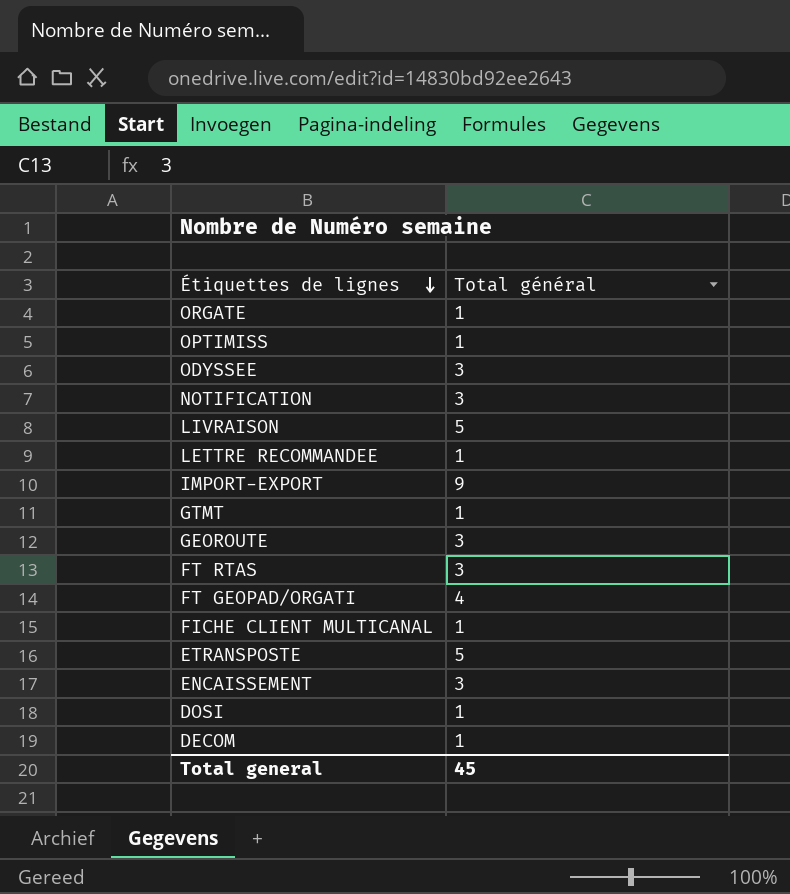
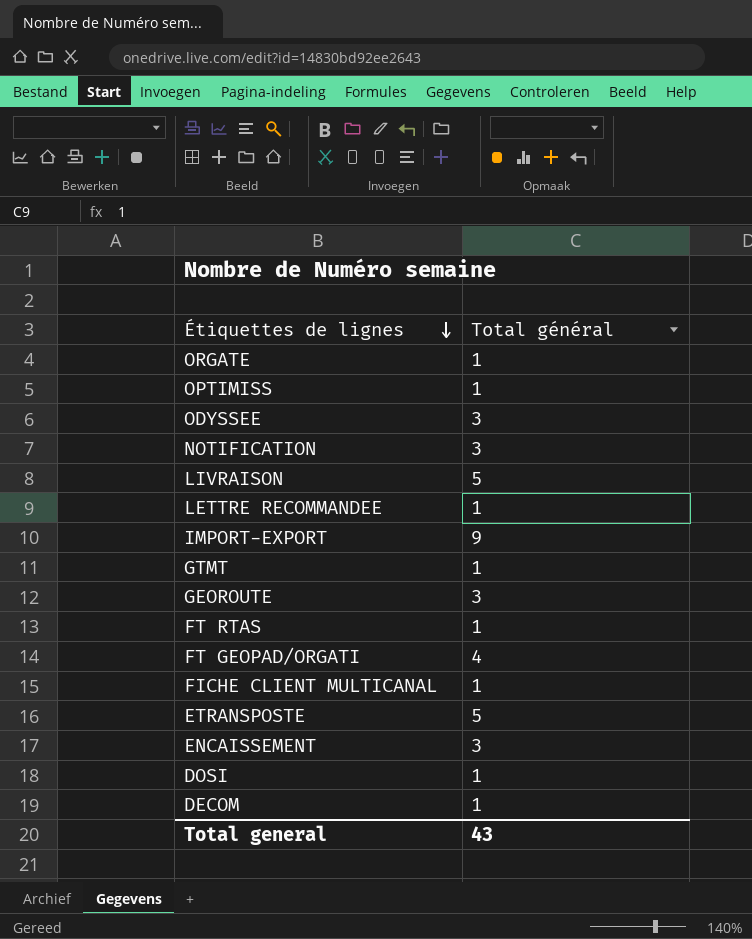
FT RTAS | Total général: 3 -> 1
Total general | Total général: 45 -> 43

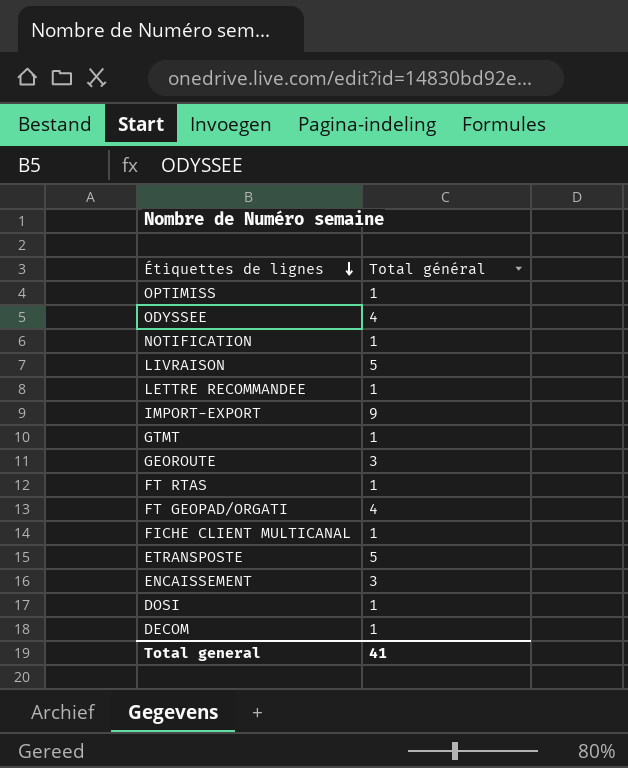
row ORGATE: 1 -> none
ODYSSEE | Total général: 3 -> 4
NOTIFICATION | Total général: 3 -> 1
Total general | Total général: 43 -> 41

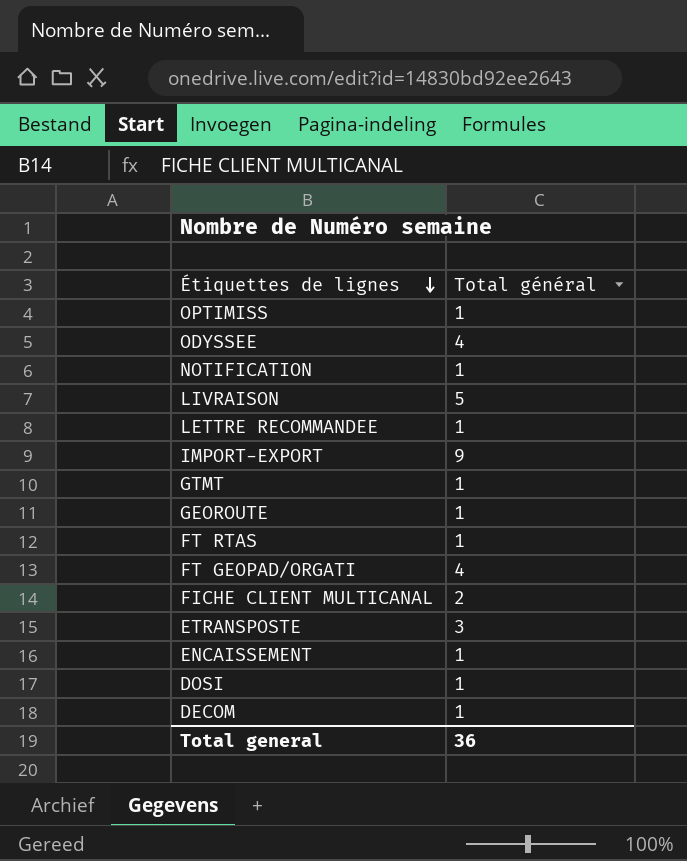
GEOROUTE | Total général: 3 -> 1
FICHE CLIENT MULTICANAL | Total général: 1 -> 2
ETRANSPOSTE | Total général: 5 -> 3
ENCAISSEMENT | Total général: 3 -> 1
Total general | Total général: 41 -> 36

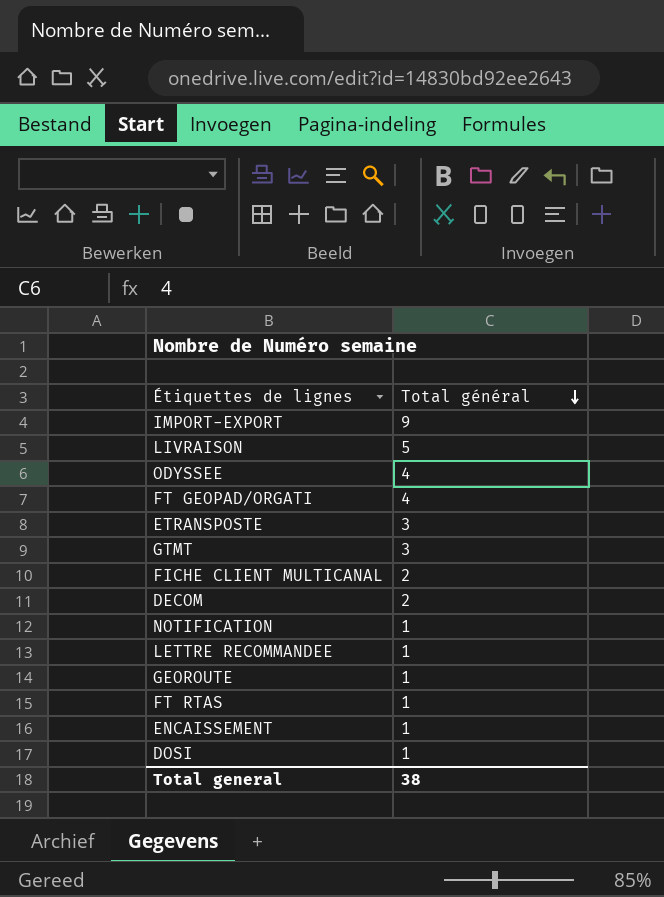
row order: Étiquettes de lignes descending -> Total général descending
row OPTIMISS: 1 -> none
GTMT | Total général: 1 -> 3
DECOM | Total général: 1 -> 2
Total general | Total général: 36 -> 38

